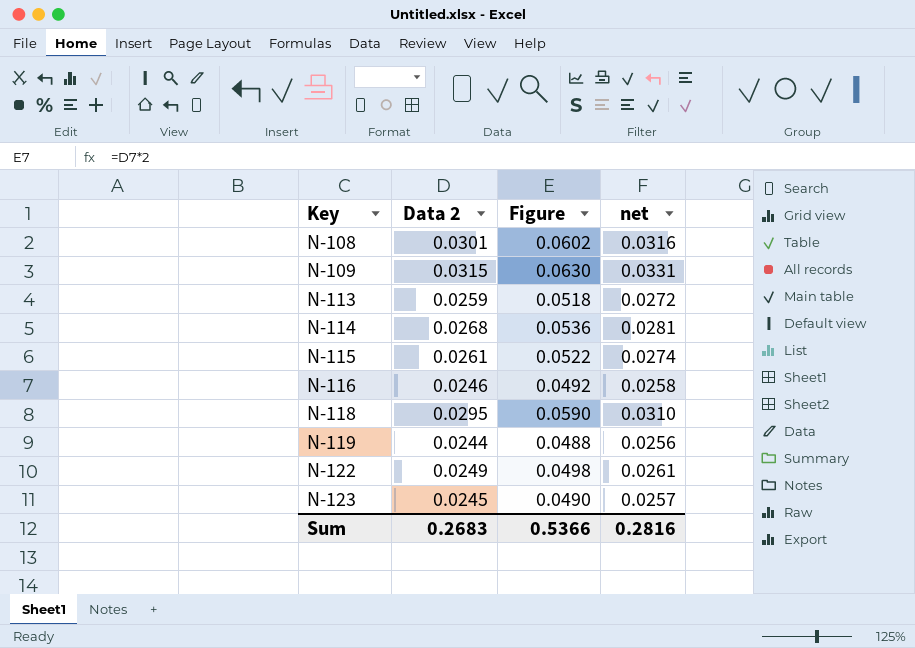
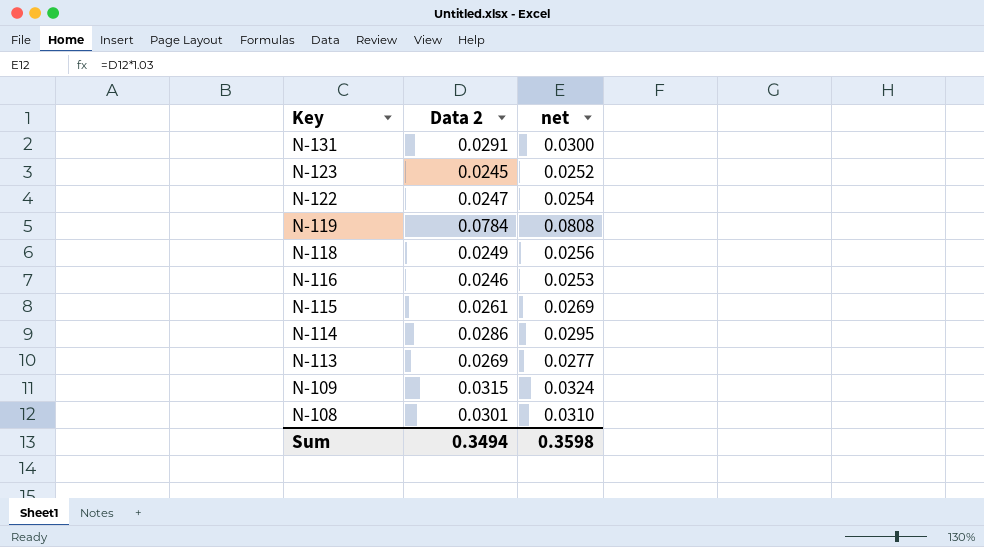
row order: Key ascending -> Key descending
column Figure | formula: [Data 2] * 2 -> none
column net | formula: [Data 2] * 1.05 -> [Data 2] * 1.03
row N-131: none -> 0.0291 | 0.0300
N-122 | Data 2: 0.0249 -> 0.0247
N-119 | Data 2: 0.0244 -> 0.0784
N-118 | Data 2: 0.0295 -> 0.0249
N-114 | Data 2: 0.0268 -> 0.0286
N-113 | Data 2: 0.0259 -> 0.0269
Sum | Data 2: 0.2683 -> 0.3494
Sum | net: 0.2816 -> 0.3598

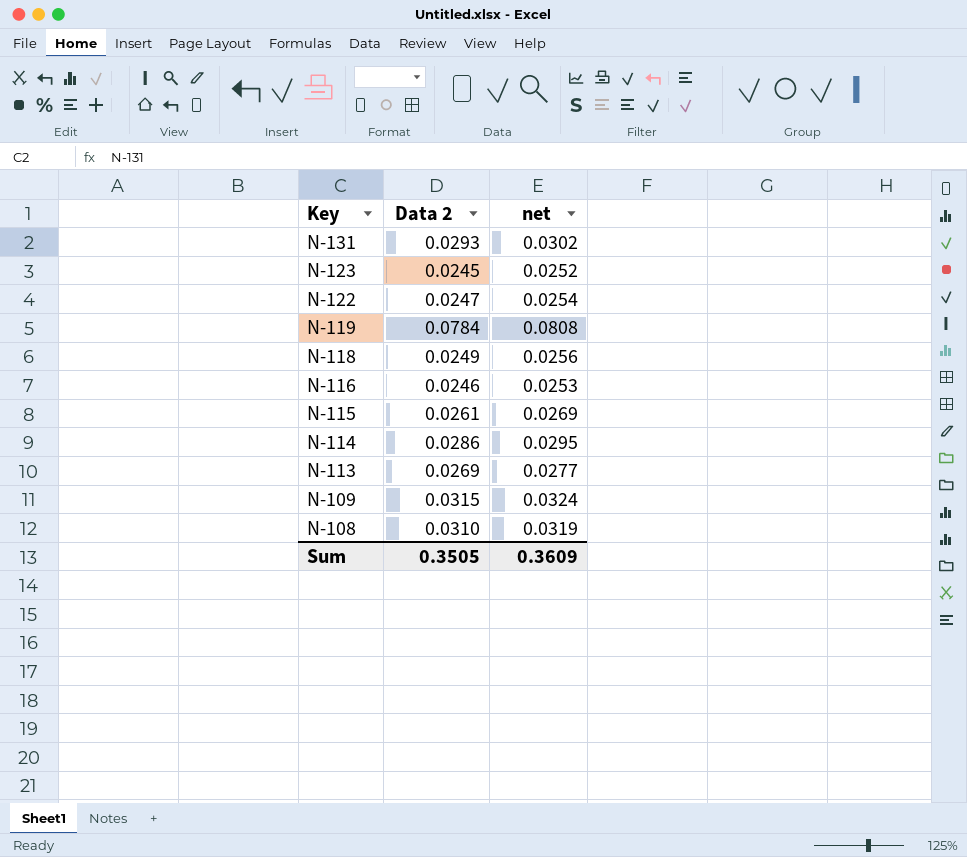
N-131 | Data 2: 0.0291 -> 0.0293
N-131 | net: 0.0300 -> 0.0302
N-108 | Data 2: 0.0301 -> 0.0310
N-108 | net: 0.0310 -> 0.0319
Sum | Data 2: 0.3494 -> 0.3505
Sum | net: 0.3598 -> 0.3609

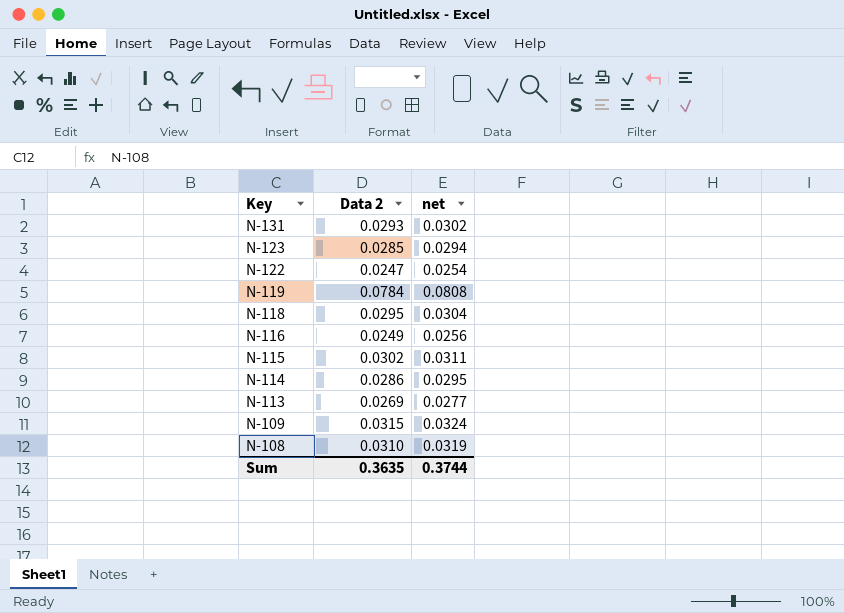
N-123 | Data 2: 0.0245 -> 0.0285
N-123 | net: 0.0252 -> 0.0294
N-118 | Data 2: 0.0249 -> 0.0295
N-118 | net: 0.0256 -> 0.0304
N-116 | Data 2: 0.0246 -> 0.0249
N-116 | net: 0.0253 -> 0.0256
N-115 | Data 2: 0.0261 -> 0.0302
N-115 | net: 0.0269 -> 0.0311
Sum | Data 2: 0.3505 -> 0.3635
Sum | net: 0.3609 -> 0.3744

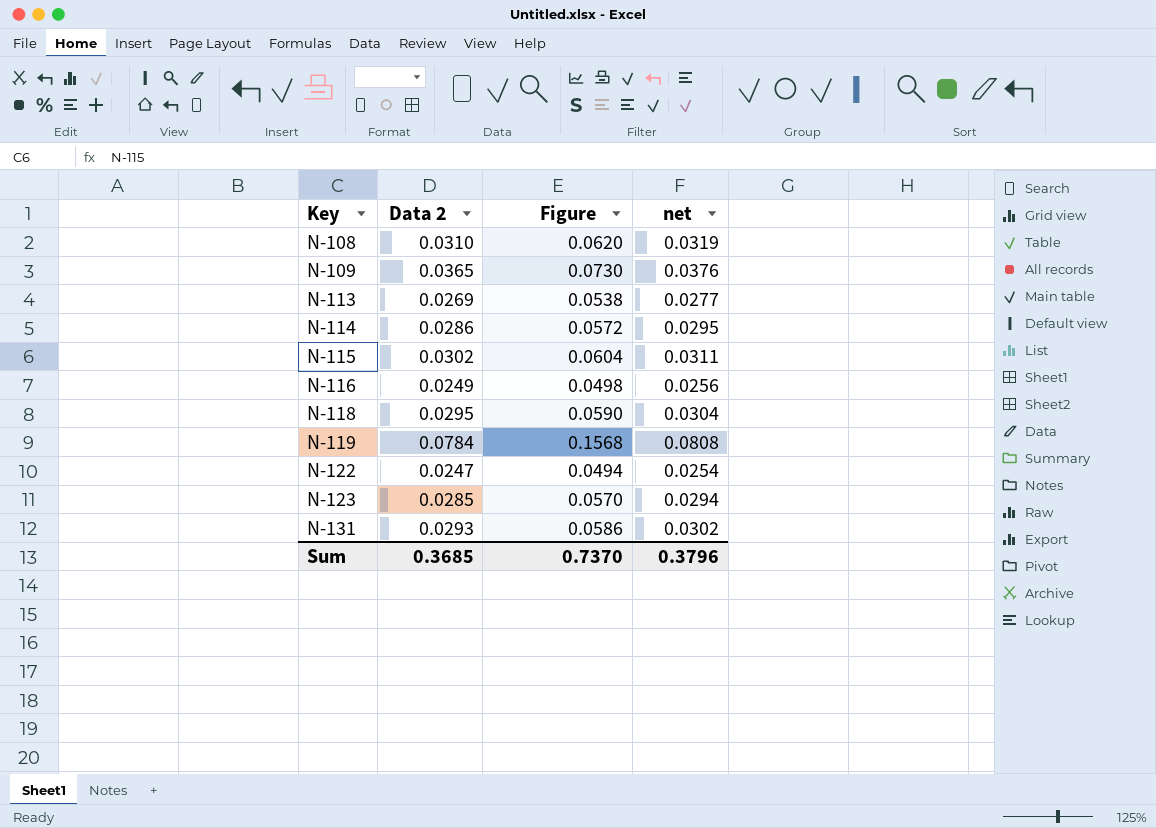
row order: Key descending -> Key ascending
column Figure | formula: none -> [Data 2] * 2
N-109 | Data 2: 0.0315 -> 0.0365
N-109 | net: 0.0324 -> 0.0376
Sum | Data 2: 0.3635 -> 0.3685
Sum | net: 0.3744 -> 0.3796

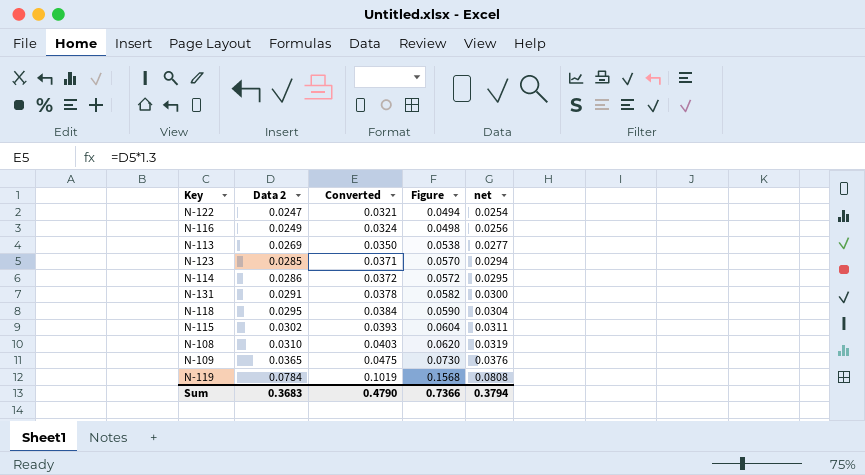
row order: Key ascending -> Data 2 ascending
column Converted | formula: none -> [Data 2] * 1.3
N-131 | Data 2: 0.0293 -> 0.0291
N-131 | Figure: 0.0586 -> 0.0582
N-131 | net: 0.0302 -> 0.0300
Sum | Data 2: 0.3685 -> 0.3683
Sum | Figure: 0.7370 -> 0.7366
Sum | net: 0.3796 -> 0.3794

